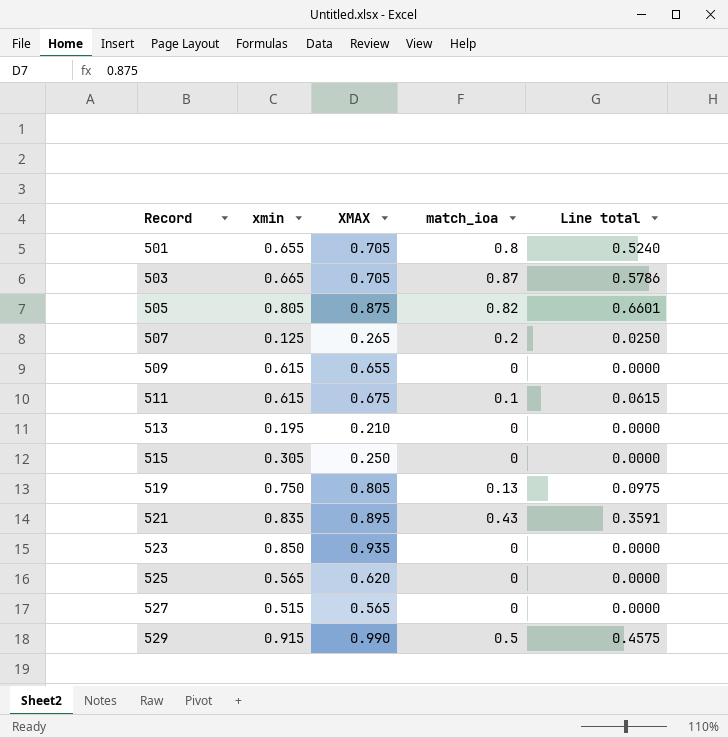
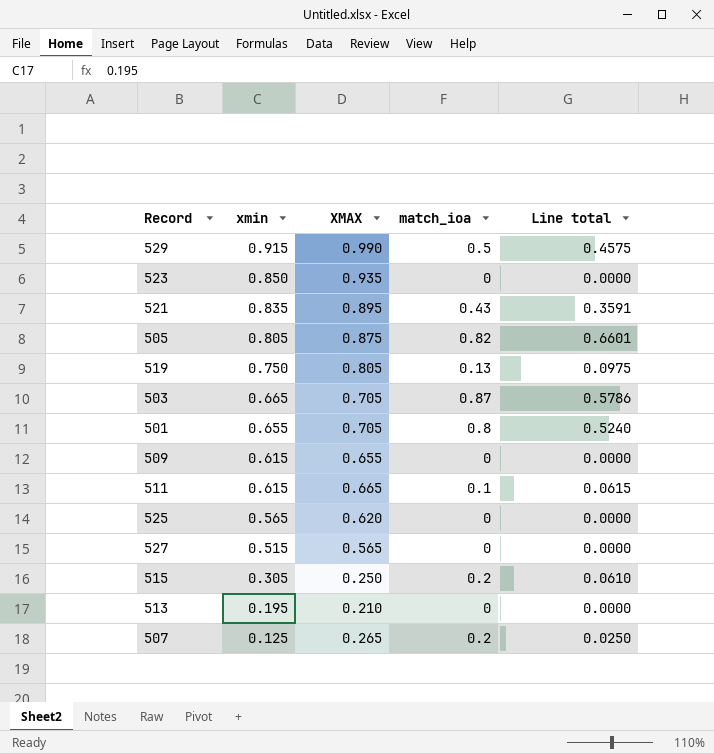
row order: Record ascending -> xmin descending
511 | XMAX: 0.675 -> 0.665
515 | match_ioa: 0 -> 0.2
515 | Line total: 0.0000 -> 0.0610

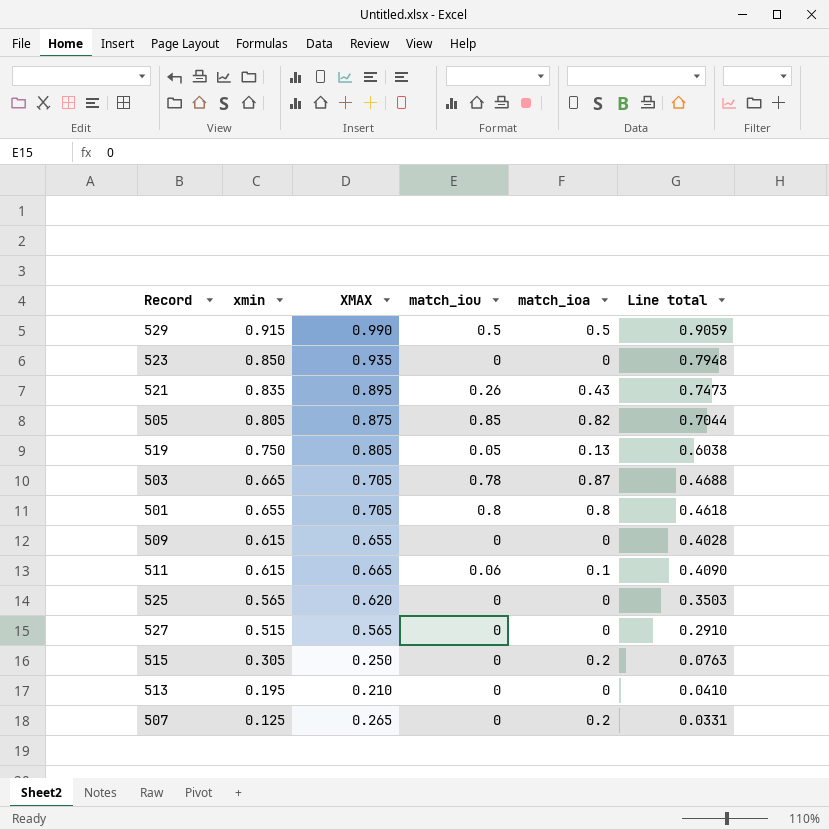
column match_iou | position: none -> 4
column Line total | formula: [xmin] * [match_ioa] -> [xmin] * [XMAX]

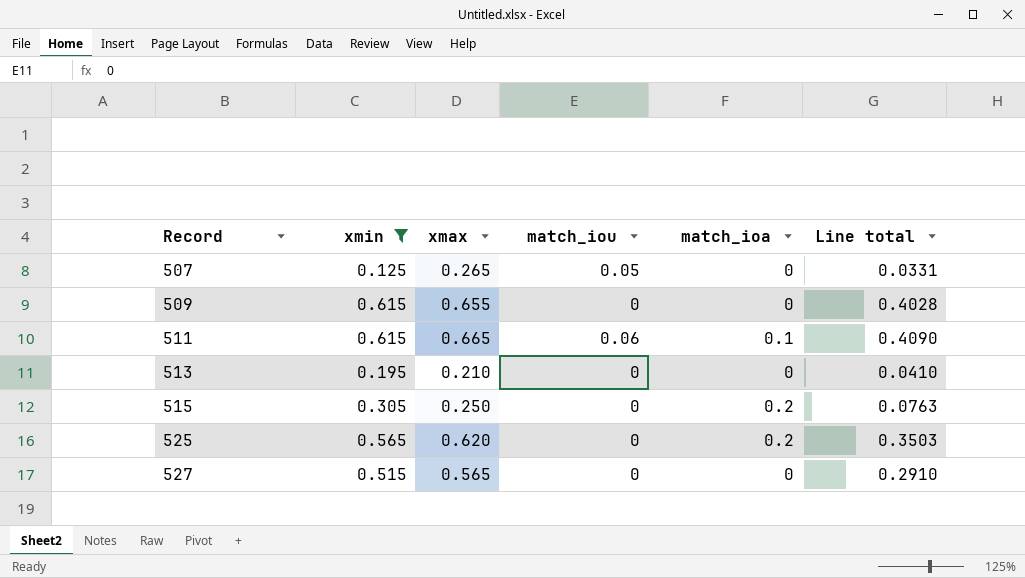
filter: none -> xmin <= 0.615
row order: xmin descending -> Record ascending
column name: XMAX -> xmax
507 | match_iou: 0 -> 0.05
507 | match_ioa: 0.2 -> 0
525 | match_ioa: 0 -> 0.2

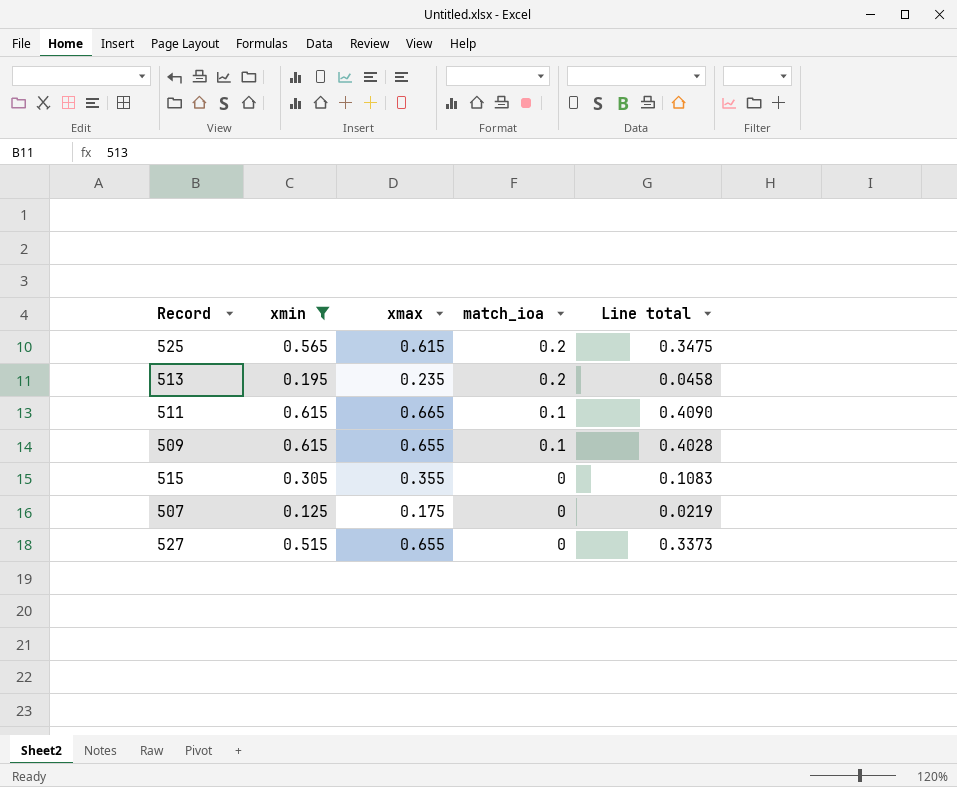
row order: Record ascending -> match_ioa descending
column match_iou | position: 4 -> none
525 | xmax: 0.620 -> 0.615
525 | Line total: 0.3503 -> 0.3475
513 | xmax: 0.210 -> 0.235
513 | match_ioa: 0 -> 0.2
513 | Line total: 0.0410 -> 0.0458
509 | match_ioa: 0 -> 0.1
515 | xmax: 0.250 -> 0.355
515 | match_ioa: 0.2 -> 0
515 | Line total: 0.0763 -> 0.1083
507 | xmax: 0.265 -> 0.175
507 | Line total: 0.0331 -> 0.0219
527 | xmax: 0.565 -> 0.655
527 | Line total: 0.2910 -> 0.3373

